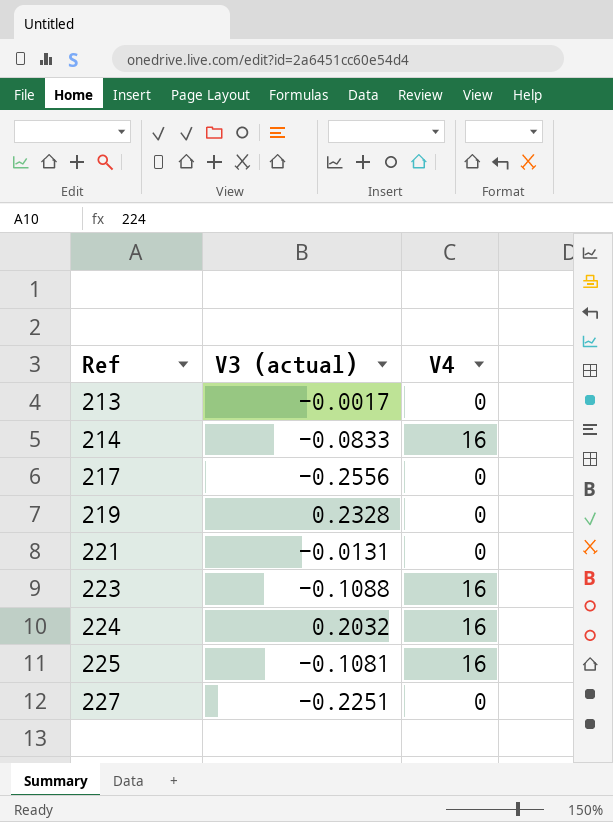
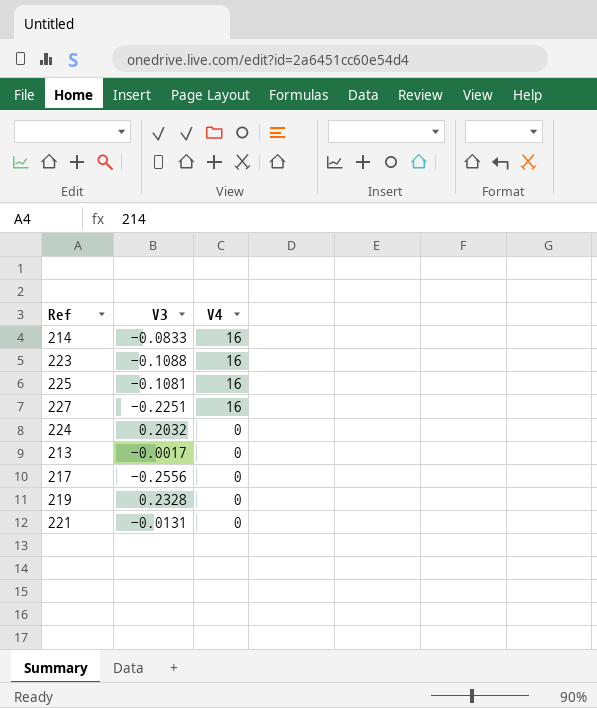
row order: Ref ascending -> V4 descending
column name: V3 (actual) -> V3
227 | V4: 0 -> 16
224 | V4: 16 -> 0

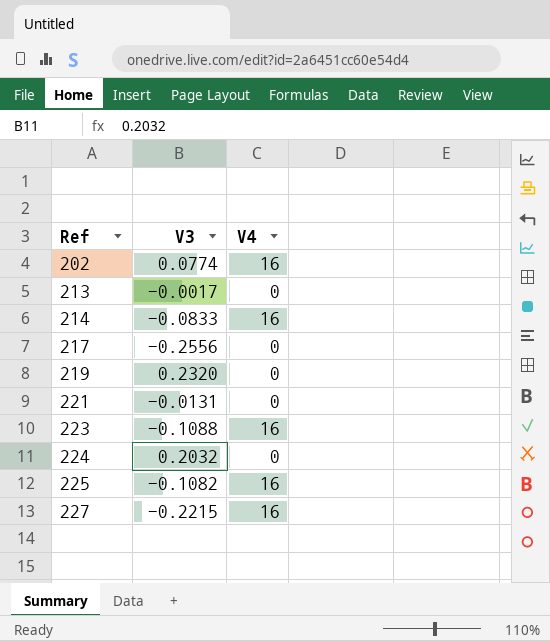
row order: V4 descending -> Ref ascending
row 202: none -> 0.0774 | 16
219 | V3: 0.2328 -> 0.2320
225 | V3: -0.1081 -> -0.1082
227 | V3: -0.2251 -> -0.2215

